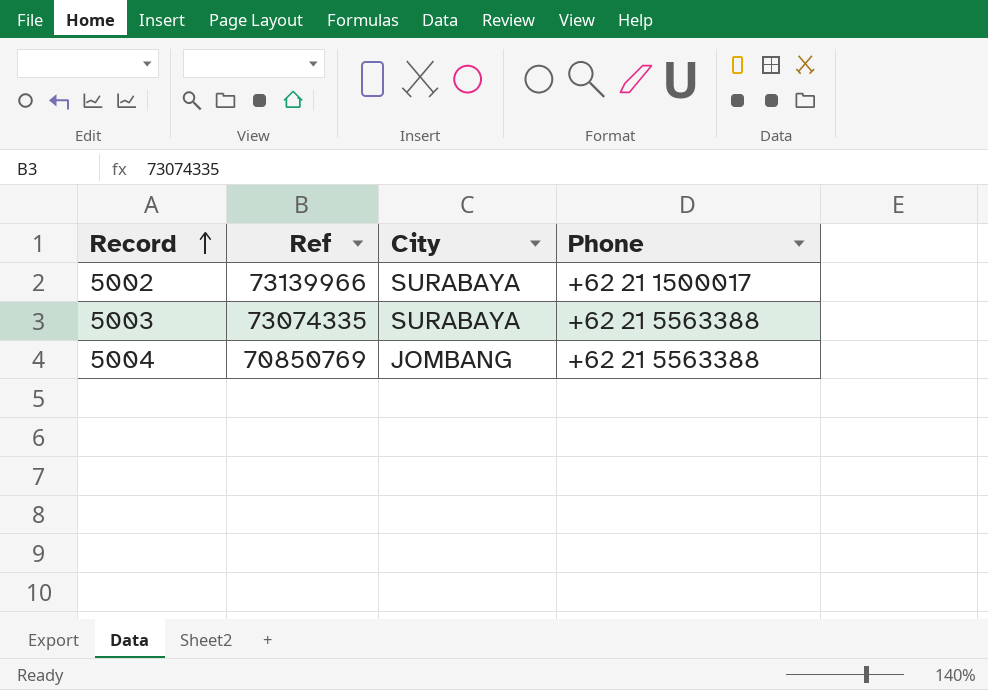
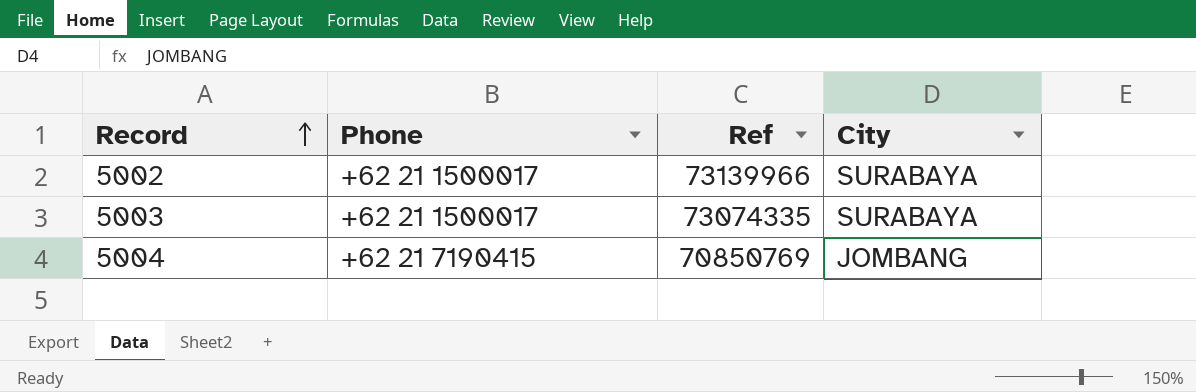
column Phone | position: 4 -> 2
5003 | Phone: +62 21 5563388 -> +62 21 1500017
5004 | Phone: +62 21 5563388 -> +62 21 7190415

